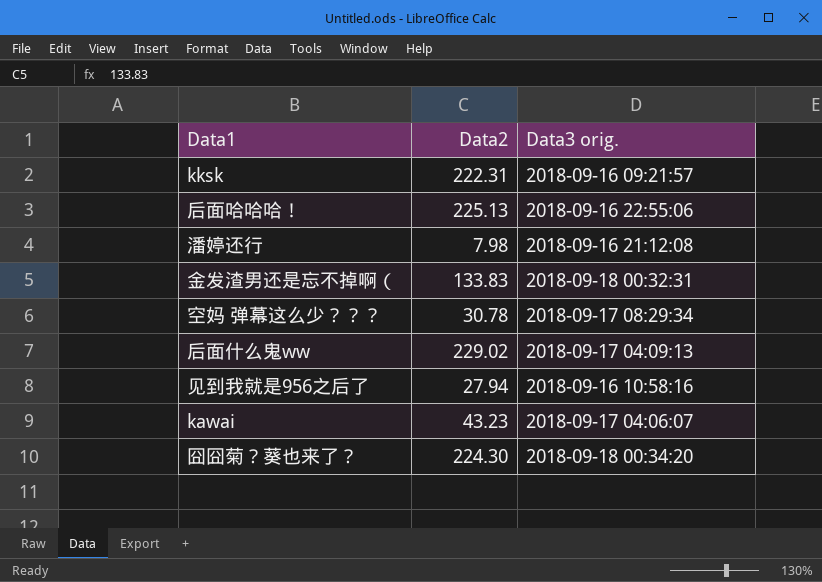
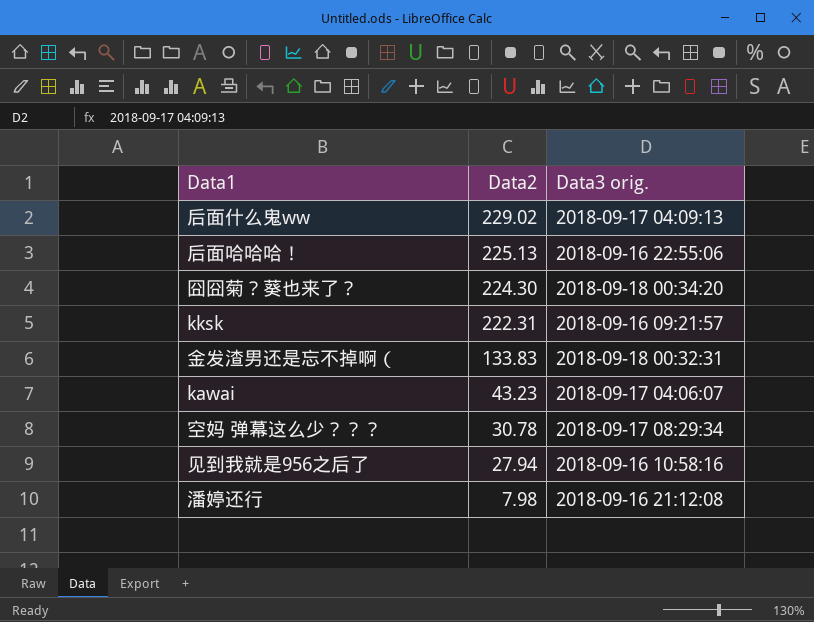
row order: none -> Data2 descending

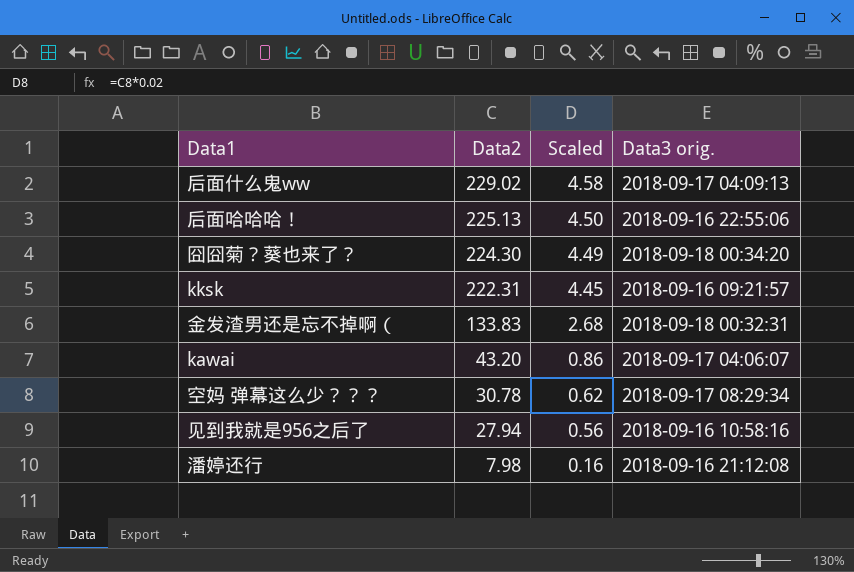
column Scaled | formula: none -> [Data2] * 0.02
kawai | Data2: 43.23 -> 43.20

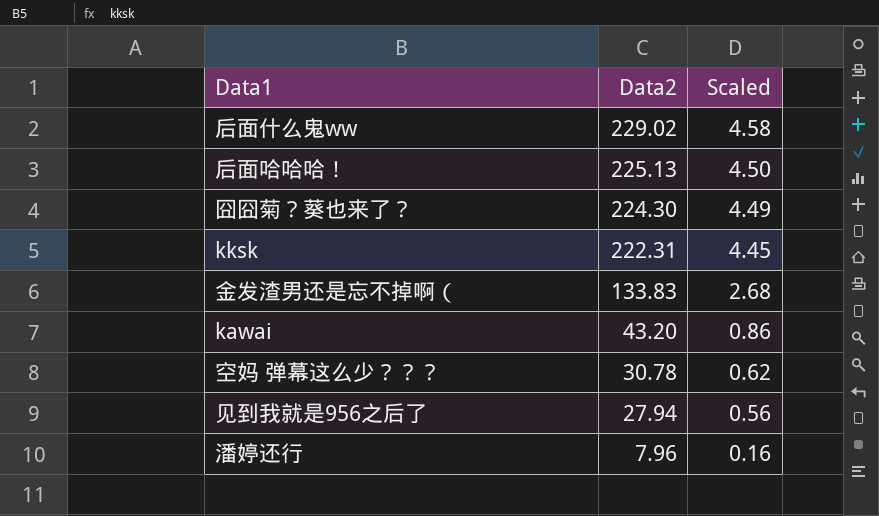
column Data3 orig. | position: 4 -> none
潘婷还行 | Data2: 7.98 -> 7.96

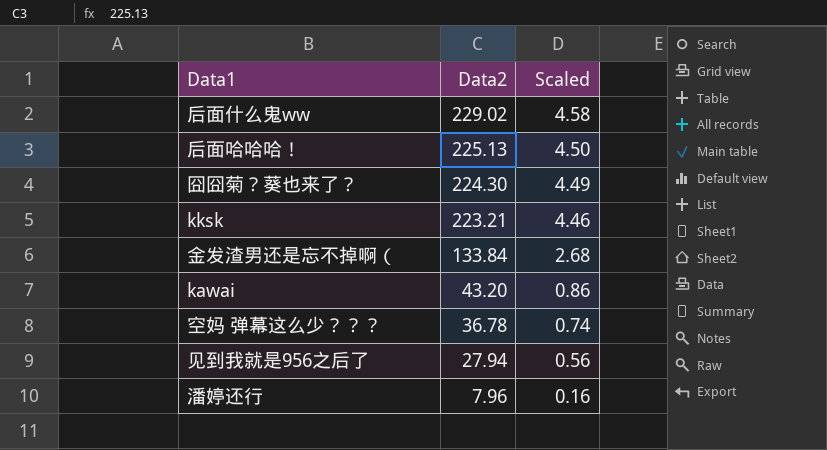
kksk | Data2: 222.31 -> 223.21
kksk | Scaled: 4.45 -> 4.46
金发渣男还是忘不掉啊（ | Data2: 133.83 -> 133.84
空妈 弹幕这么少？？？ | Data2: 30.78 -> 36.78
空妈 弹幕这么少？？？ | Scaled: 0.62 -> 0.74

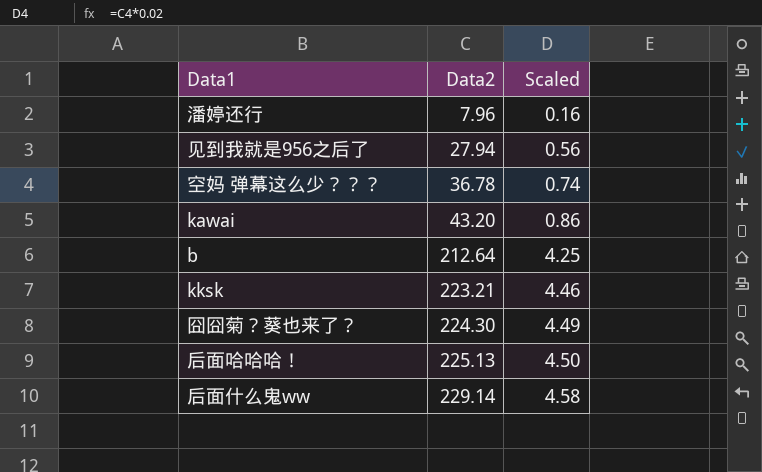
row order: Data2 descending -> Data2 ascending
row 金发渣男还是忘不掉啊（: 133.84 | 2.68 -> none
row b: none -> 212.64 | 4.25
后面什么鬼ww | Data2: 229.02 -> 229.14

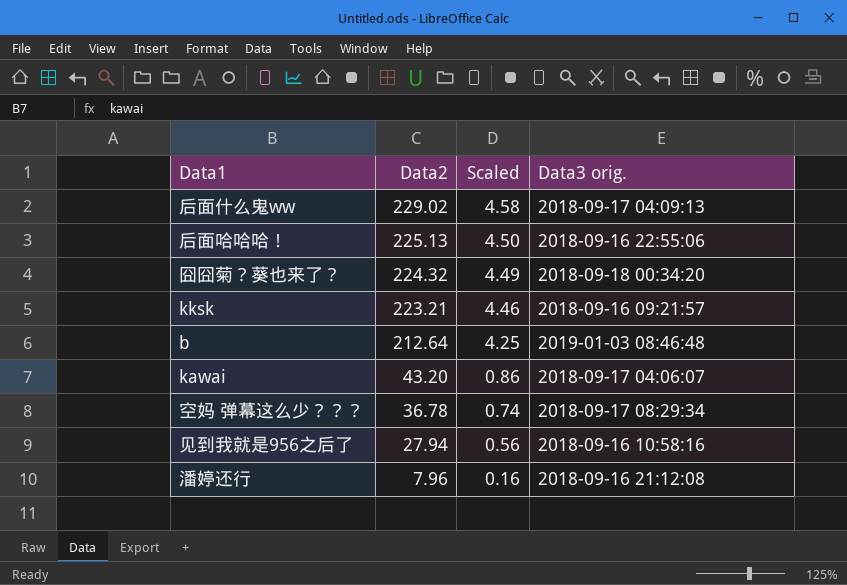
row order: Data2 ascending -> Data2 descending
column Data3 orig. | position: none -> 4
后面什么鬼ww | Data2: 229.14 -> 229.02
囧囧菊？葵也来了？ | Data2: 224.30 -> 224.32

